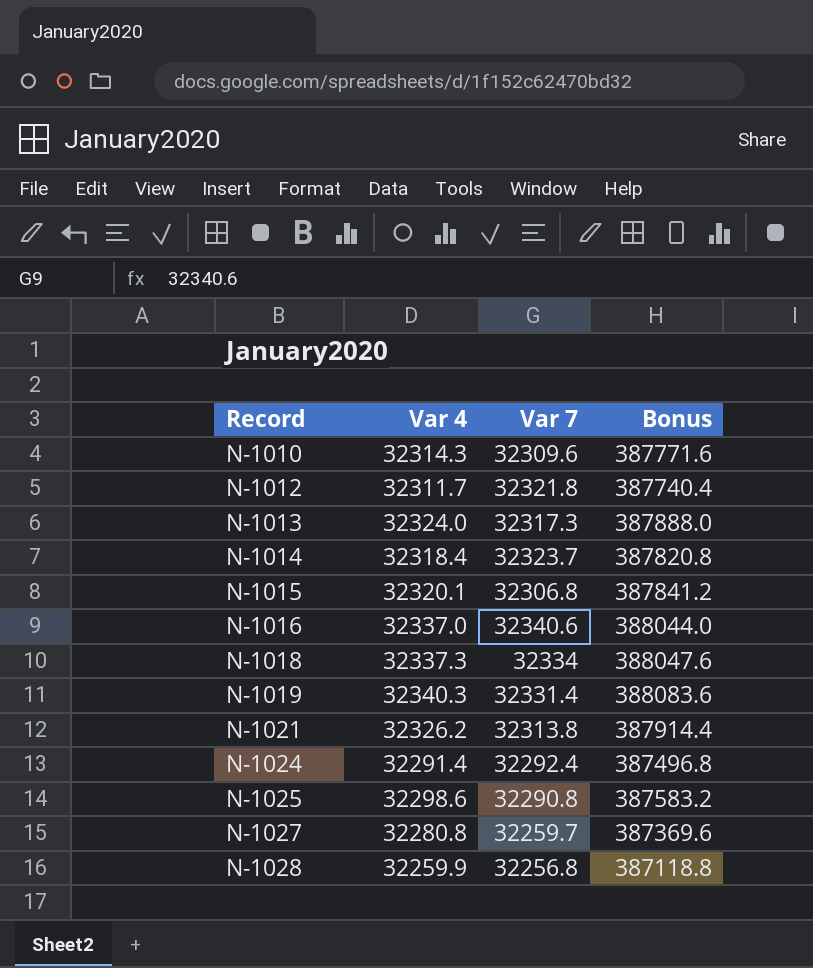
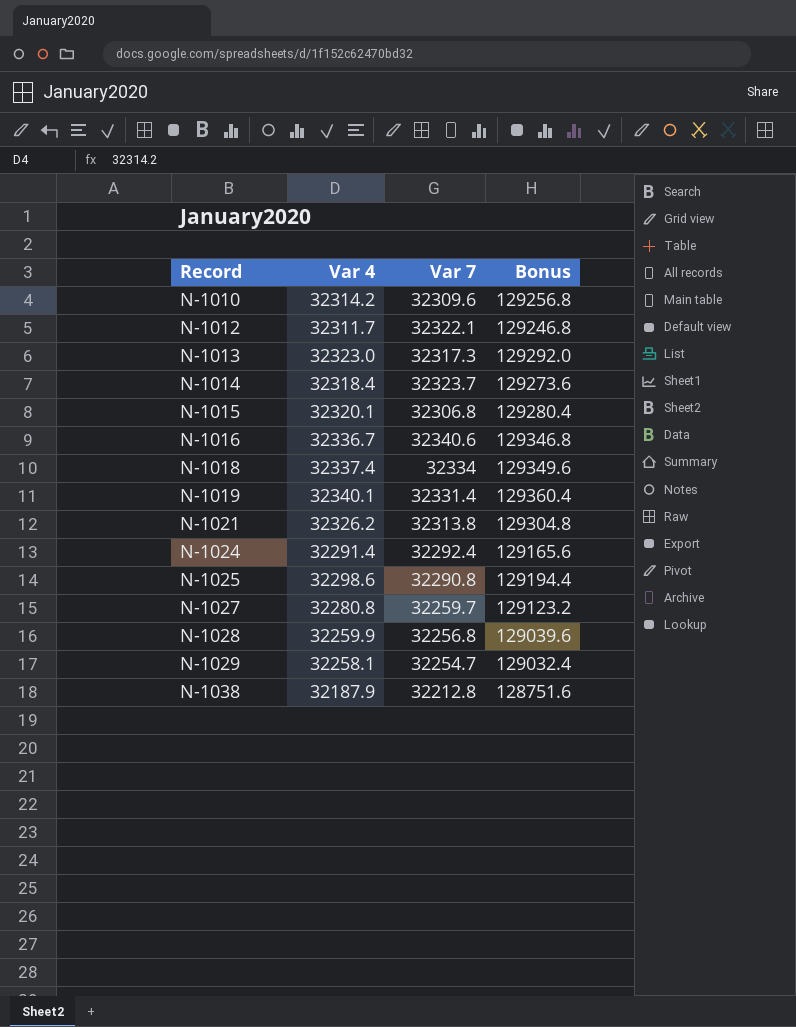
column Bonus | formula: [Var 4] * 12 -> [Var 4] * 4
N-1010 | Var 4: 32314.3 -> 32314.2
N-1012 | Var 7: 32321.8 -> 32322.1
N-1013 | Var 4: 32324.0 -> 32323.0
N-1016 | Var 4: 32337.0 -> 32336.7
N-1018 | Var 4: 32337.3 -> 32337.4
N-1019 | Var 4: 32340.3 -> 32340.1
row N-1029: none -> 32258.1 | 32254.7 | 129032.4
row N-1038: none -> 32187.9 | 32212.8 | 128751.6

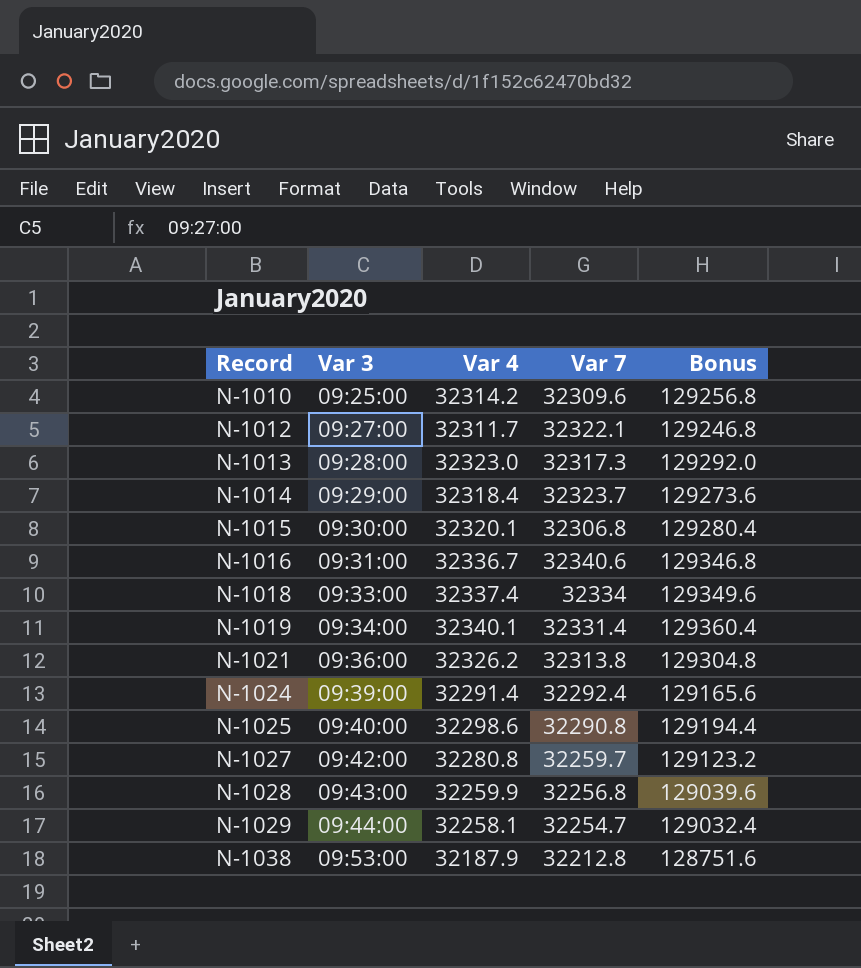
column Var 3 | position: none -> 2

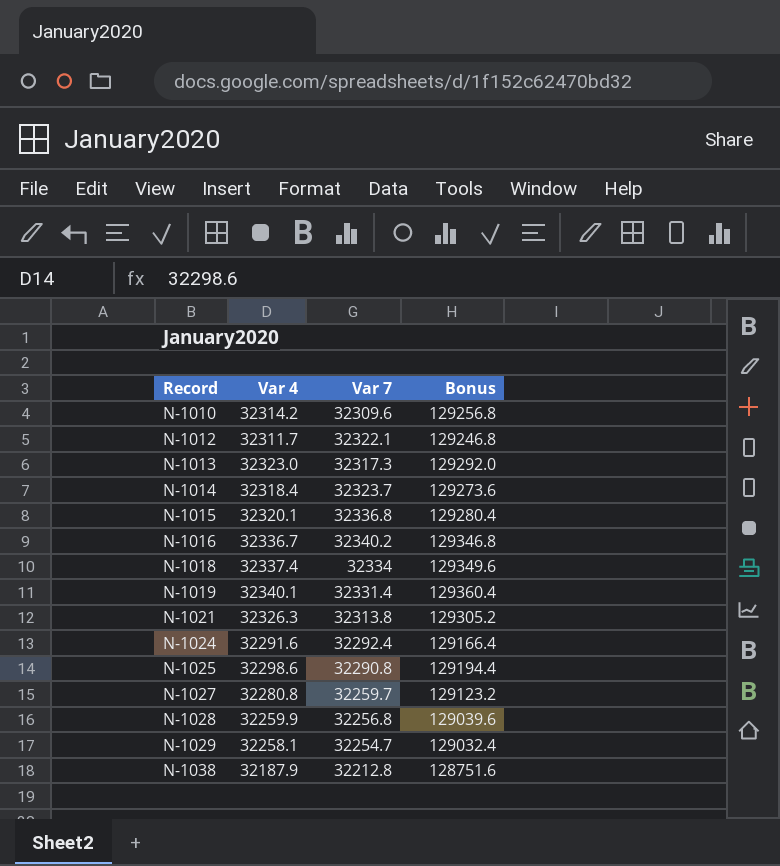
column Var 3 | position: 2 -> none
N-1015 | Var 7: 32306.8 -> 32336.8
N-1016 | Var 7: 32340.6 -> 32340.2
N-1021 | Var 4: 32326.2 -> 32326.3
N-1021 | Bonus: 129304.8 -> 129305.2
N-1024 | Var 4: 32291.4 -> 32291.6
N-1024 | Bonus: 129165.6 -> 129166.4

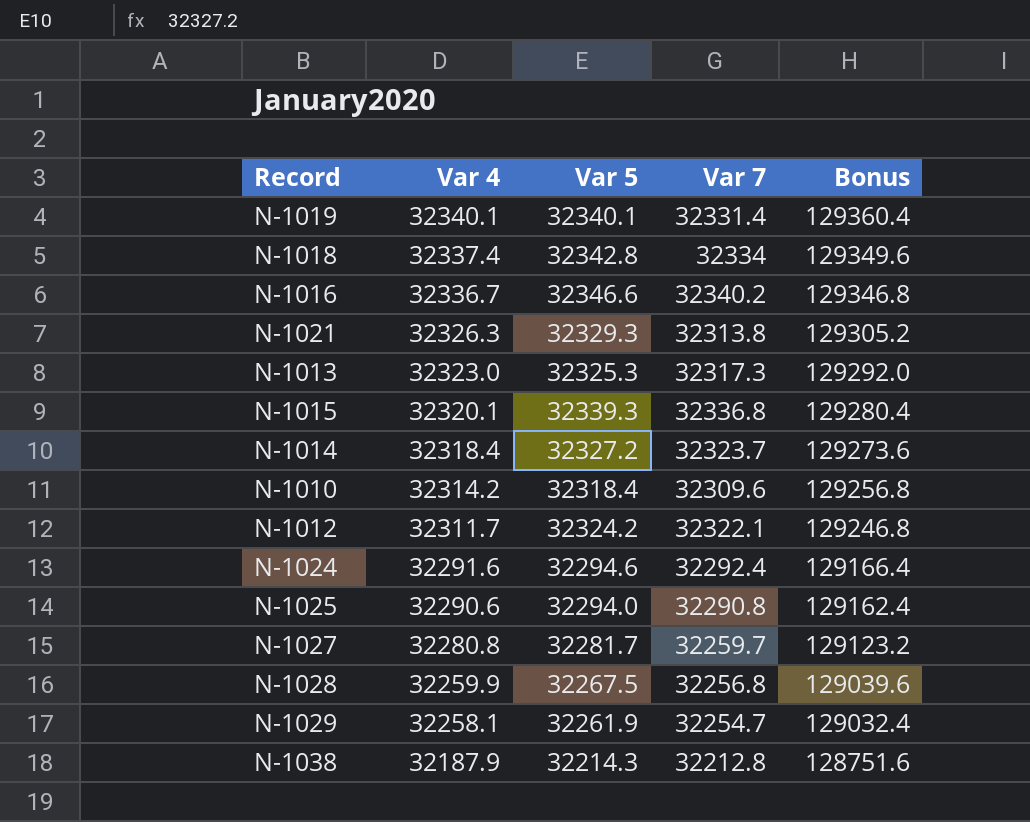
row order: Record ascending -> Var 4 descending
column Var 5 | position: none -> 3
N-1025 | Var 4: 32298.6 -> 32290.6
N-1025 | Bonus: 129194.4 -> 129162.4

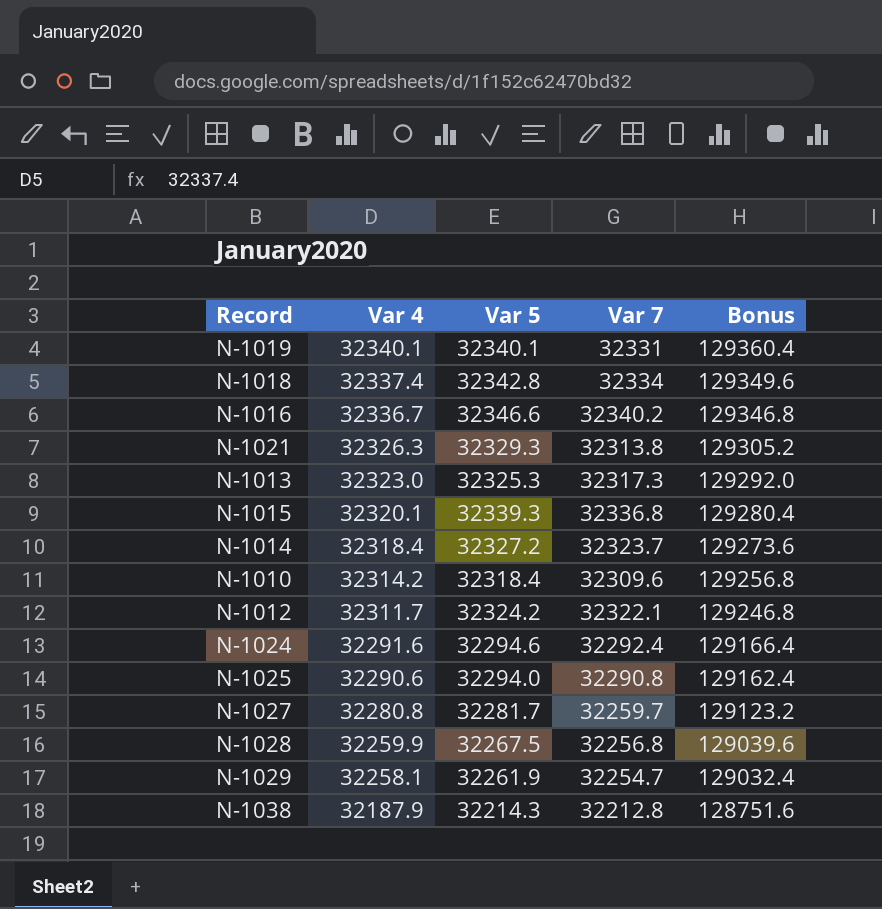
N-1019 | Var 7: 32331.4 -> 32331

